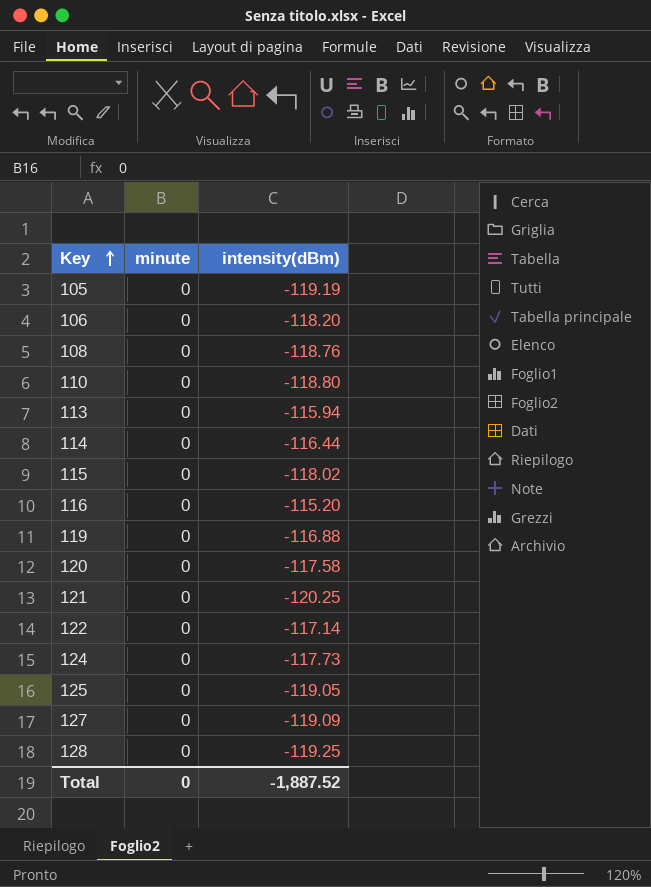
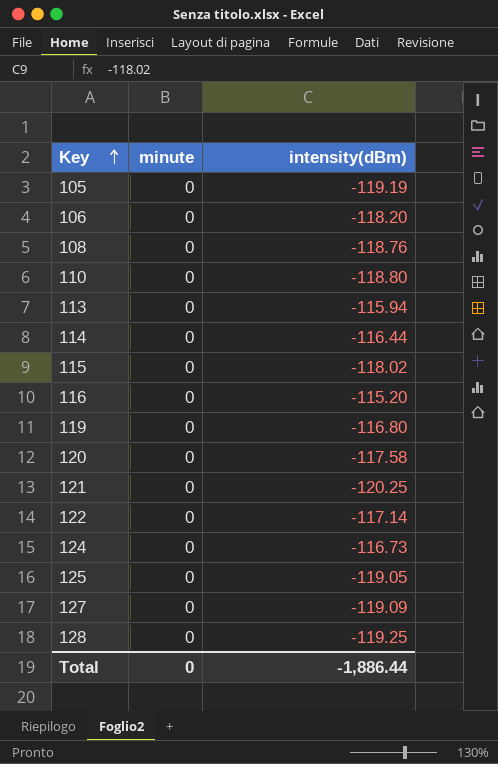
119 | intensity(dBm): -116.88 -> -116.80
124 | intensity(dBm): -117.73 -> -116.73
Total | intensity(dBm): -1,887.52 -> -1,886.44

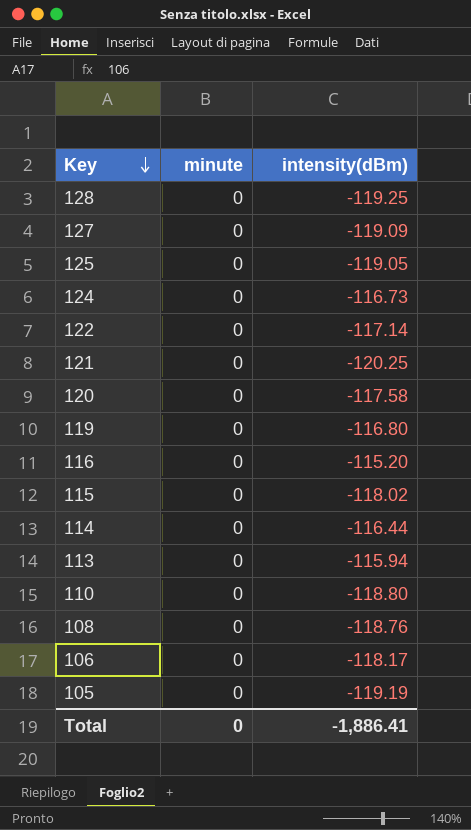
row order: Key ascending -> Key descending
106 | intensity(dBm): -118.20 -> -118.17
Total | intensity(dBm): -1,886.44 -> -1,886.41

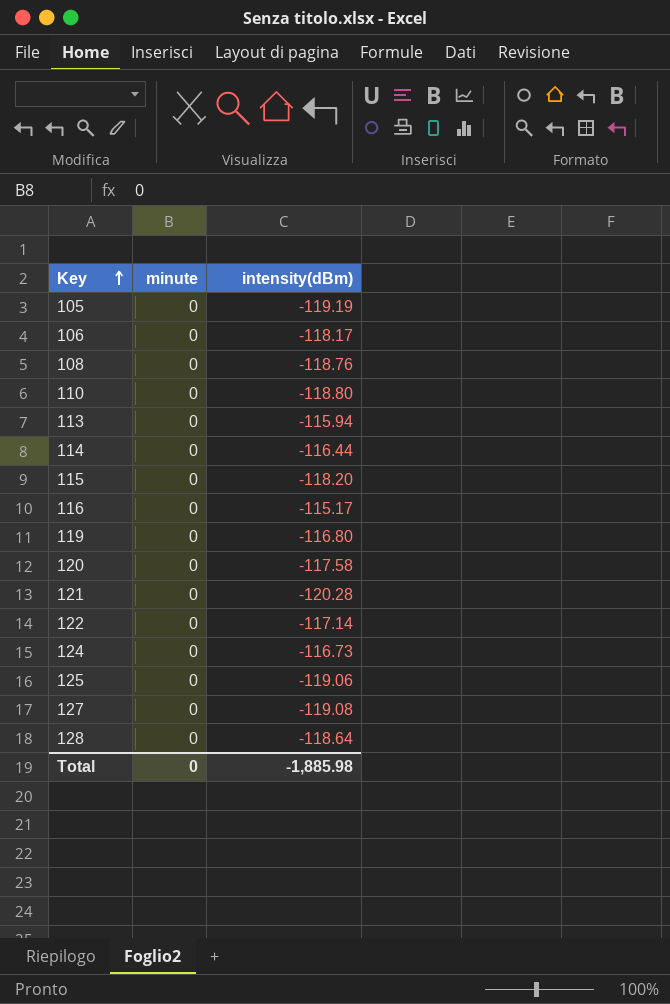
row order: Key descending -> Key ascending
115 | intensity(dBm): -118.02 -> -118.20
116 | intensity(dBm): -115.20 -> -115.17
121 | intensity(dBm): -120.25 -> -120.28
125 | intensity(dBm): -119.05 -> -119.06
127 | intensity(dBm): -119.09 -> -119.08
128 | intensity(dBm): -119.25 -> -118.64
Total | intensity(dBm): -1,886.41 -> -1,885.98

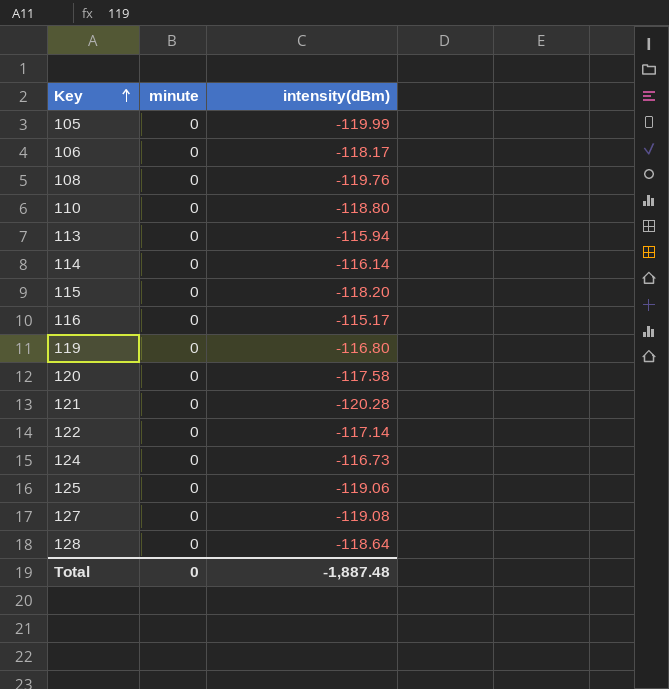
105 | intensity(dBm): -119.19 -> -119.99
108 | intensity(dBm): -118.76 -> -119.76
114 | intensity(dBm): -116.44 -> -116.14
Total | intensity(dBm): -1,885.98 -> -1,887.48

